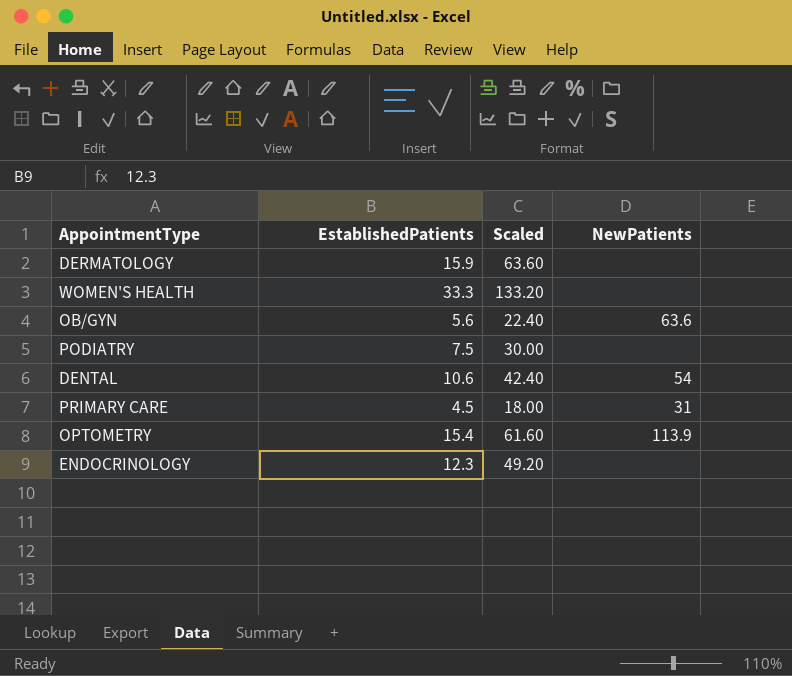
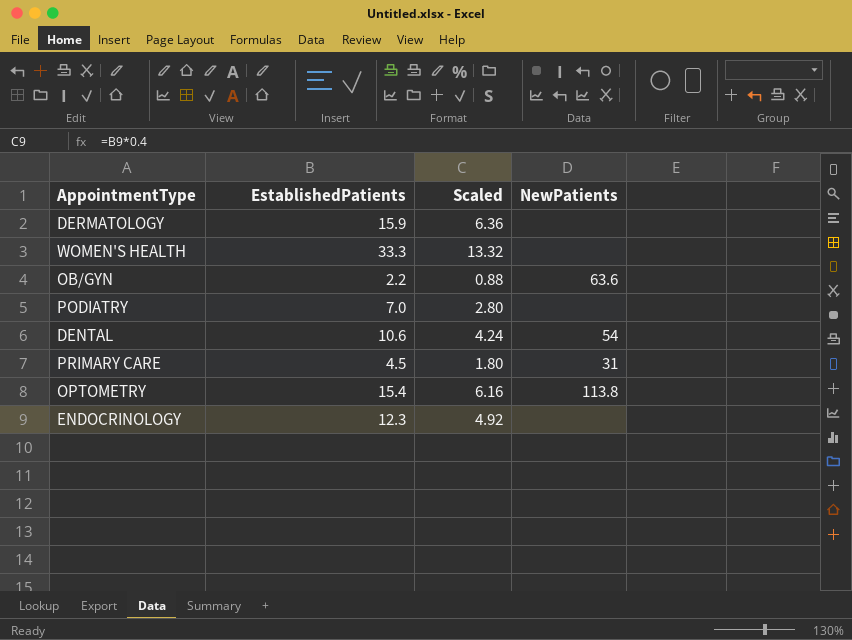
column Scaled | formula: [EstablishedPatients] * 4 -> [EstablishedPatients] * 0.4
OB/GYN | EstablishedPatients: 5.6 -> 2.2
PODIATRY | EstablishedPatients: 7.5 -> 7.0
OPTOMETRY | NewPatients: 113.9 -> 113.8

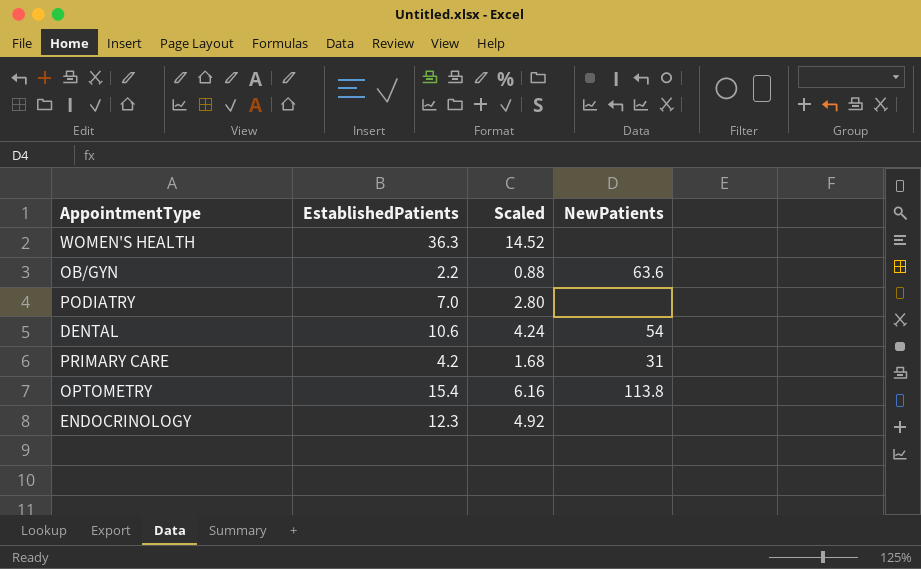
row DERMATOLOGY: 15.9 | 6.36 | none -> none
WOMEN'S HEALTH | EstablishedPatients: 33.3 -> 36.3
WOMEN'S HEALTH | Scaled: 13.32 -> 14.52
PRIMARY CARE | EstablishedPatients: 4.5 -> 4.2
PRIMARY CARE | Scaled: 1.80 -> 1.68

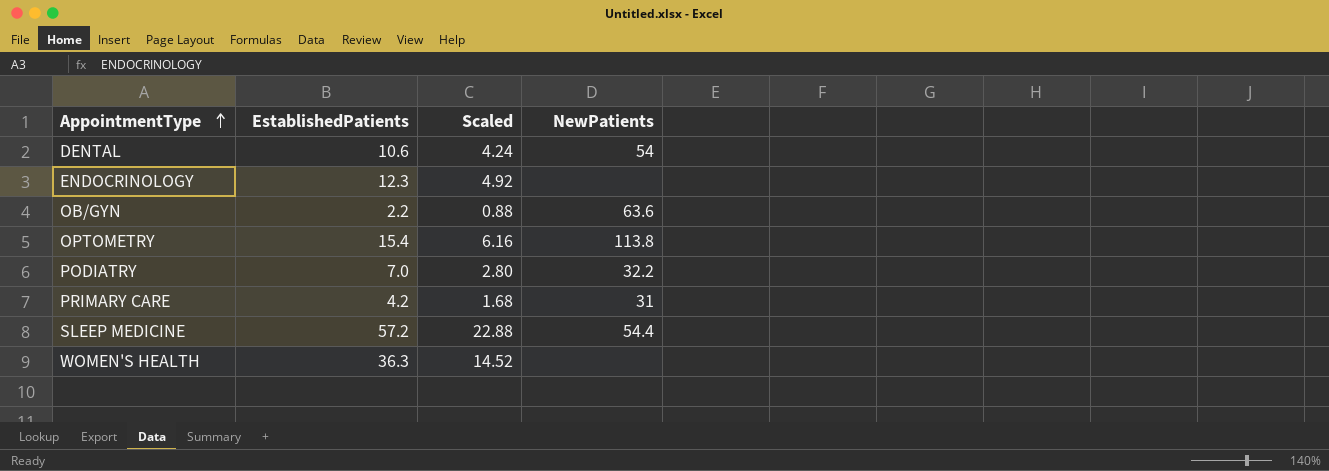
row order: none -> AppointmentType ascending
PODIATRY | NewPatients: none -> 32.2
row SLEEP MEDICINE: none -> 57.2 | 22.88 | 54.4

